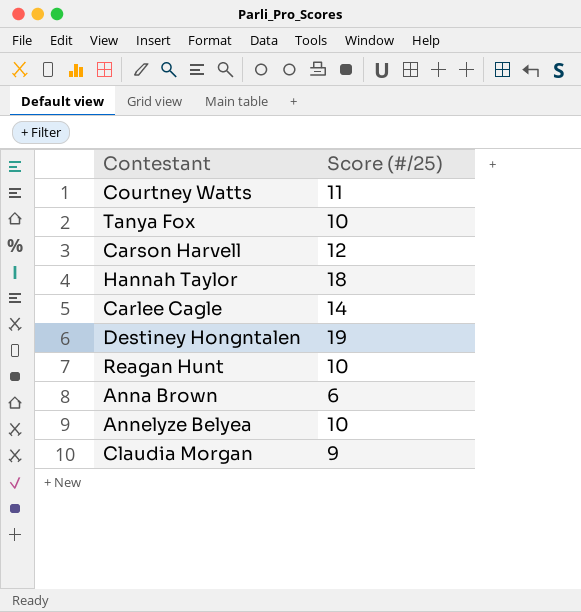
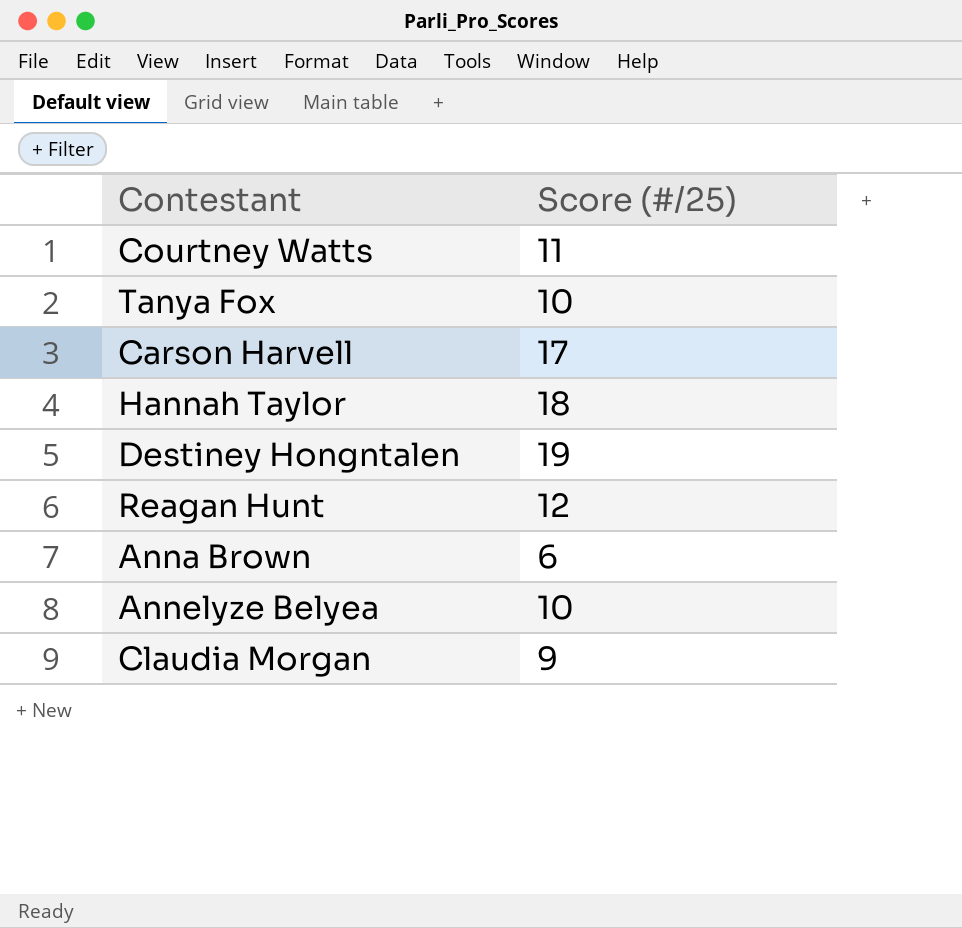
row Carlee Cagle: 14 -> none
Carson Harvell | Score (#/25): 12 -> 17
Reagan Hunt | Score (#/25): 10 -> 12

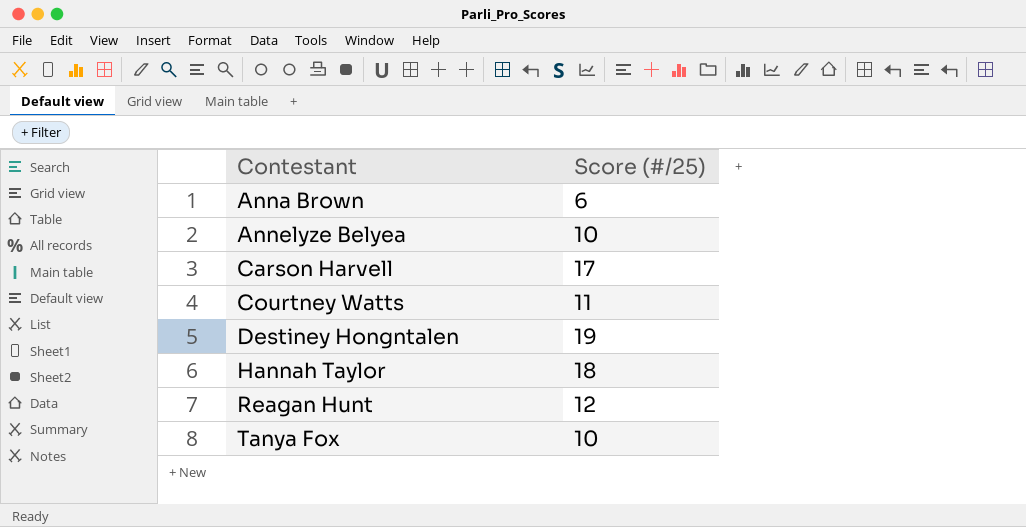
row order: none -> Contestant ascending
row Claudia Morgan: 9 -> none

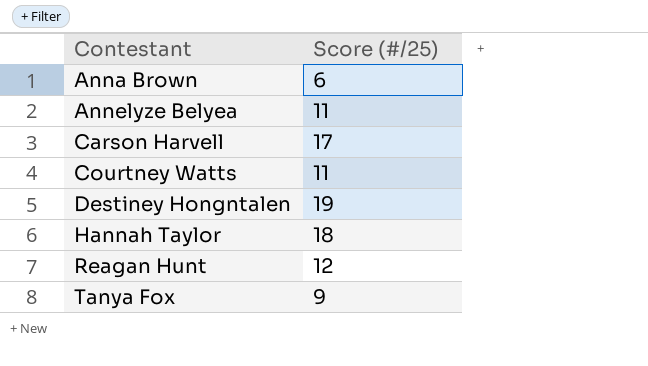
Annelyze Belyea | Score (#/25): 10 -> 11
Tanya Fox | Score (#/25): 10 -> 9

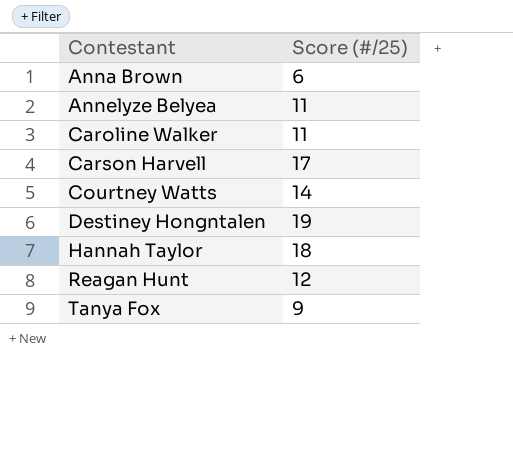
row Caroline Walker: none -> 11
Courtney Watts | Score (#/25): 11 -> 14

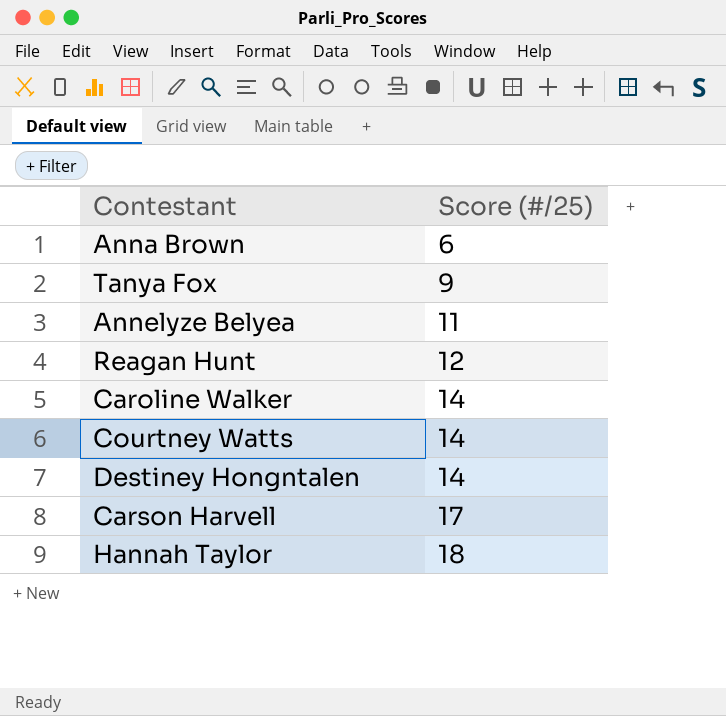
row order: Contestant ascending -> Score (#/25) ascending
Caroline Walker | Score (#/25): 11 -> 14
Destiney Hongntalen | Score (#/25): 19 -> 14

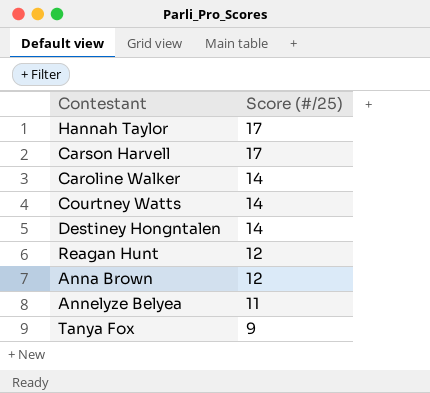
row order: Score (#/25) ascending -> Score (#/25) descending
Hannah Taylor | Score (#/25): 18 -> 17
Anna Brown | Score (#/25): 6 -> 12

